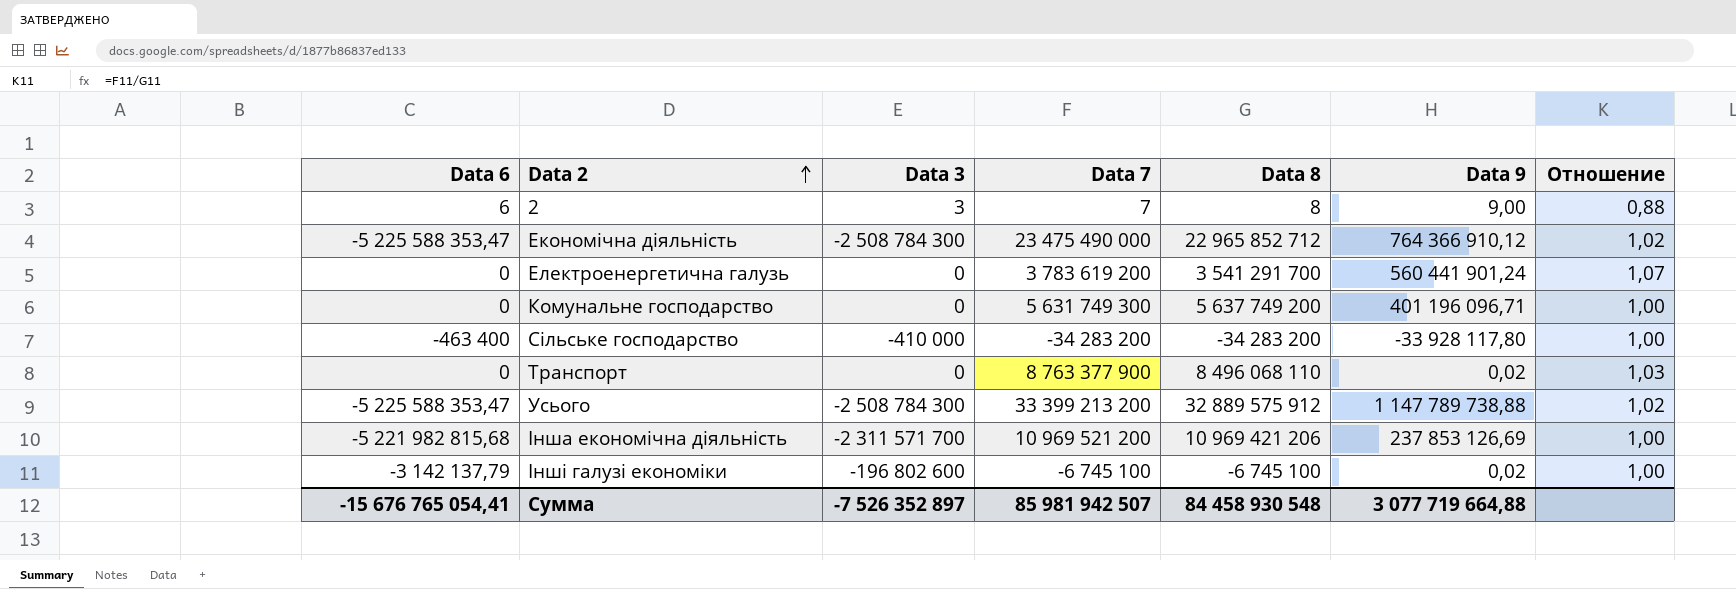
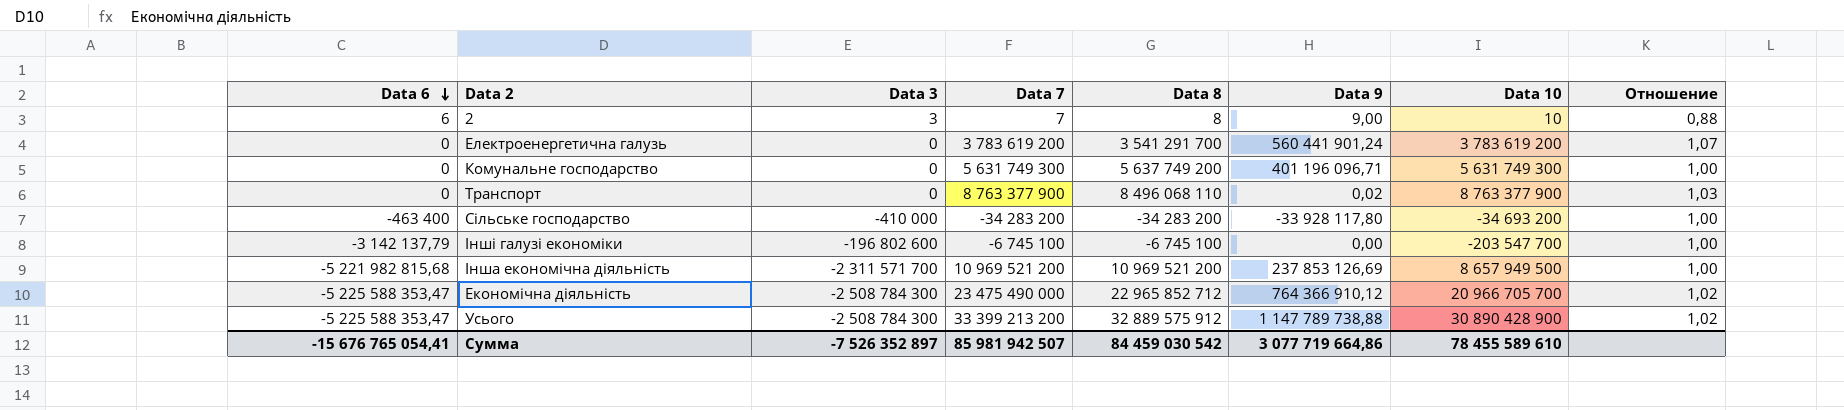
row order: Data 2 ascending -> Data 6 descending
column Data 10 | formula: none -> [Data 3] + [Data 7]
Інші галузі економіки | Data 9: 0,02 -> 0,00
Інша економічна діяльність | Data 8: 10 969 421 206 -> 10 969 521 200
Сумма | Data 8: 84 458 930 548 -> 84 459 030 542
Сумма | Data 9: 3 077 719 664,88 -> 3 077 719 664,86

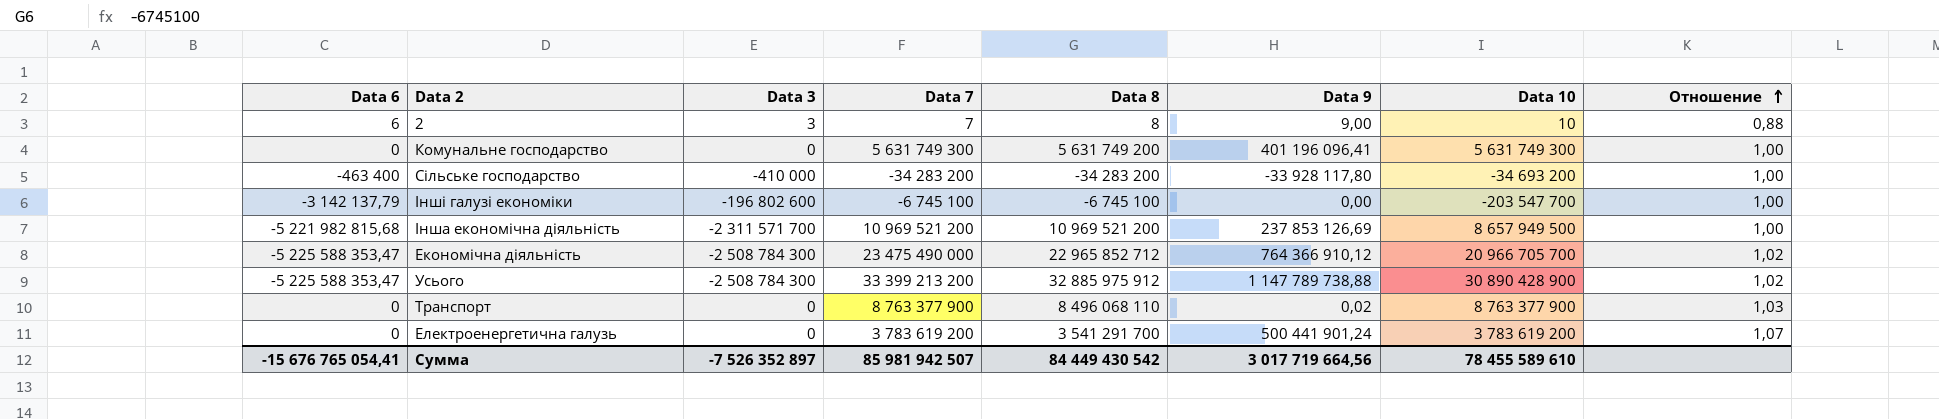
row order: Data 6 descending -> Отношение ascending
Комунальне господарство | Data 8: 5 637 749 200 -> 5 631 749 200
Комунальне господарство | Data 9: 401 196 096,71 -> 401 196 096,41
Усього | Data 8: 32 889 575 912 -> 32 885 975 912
Електроенергетична галузь | Data 9: 560 441 901,24 -> 500 441 901,24
Сумма | Data 8: 84 459 030 542 -> 84 449 430 542
Сумма | Data 9: 3 077 719 664,86 -> 3 017 719 664,56

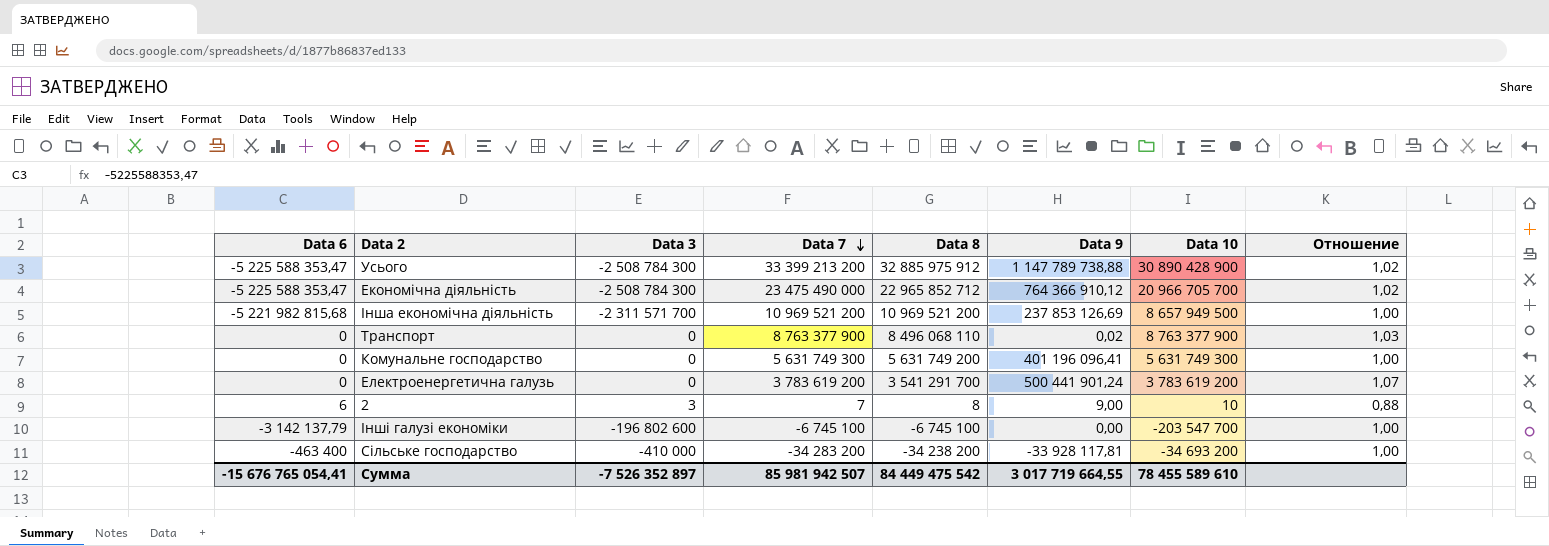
row order: Отношение ascending -> Data 7 descending
Сільське господарство | Data 8: -34 283 200 -> -34 238 200
Сільське господарство | Data 9: -33 928 117,80 -> -33 928 117,81
Сумма | Data 8: 84 449 430 542 -> 84 449 475 542
Сумма | Data 9: 3 017 719 664,56 -> 3 017 719 664,55

